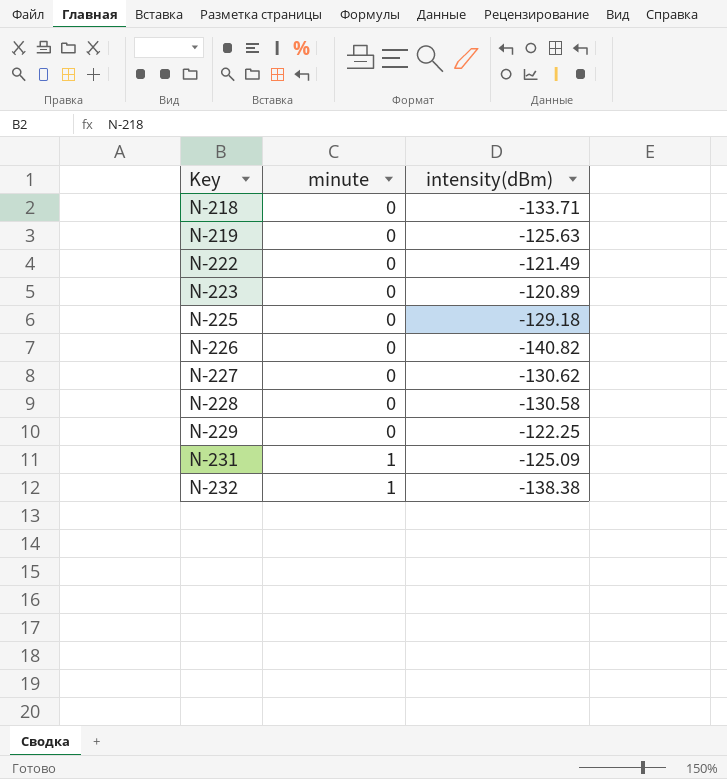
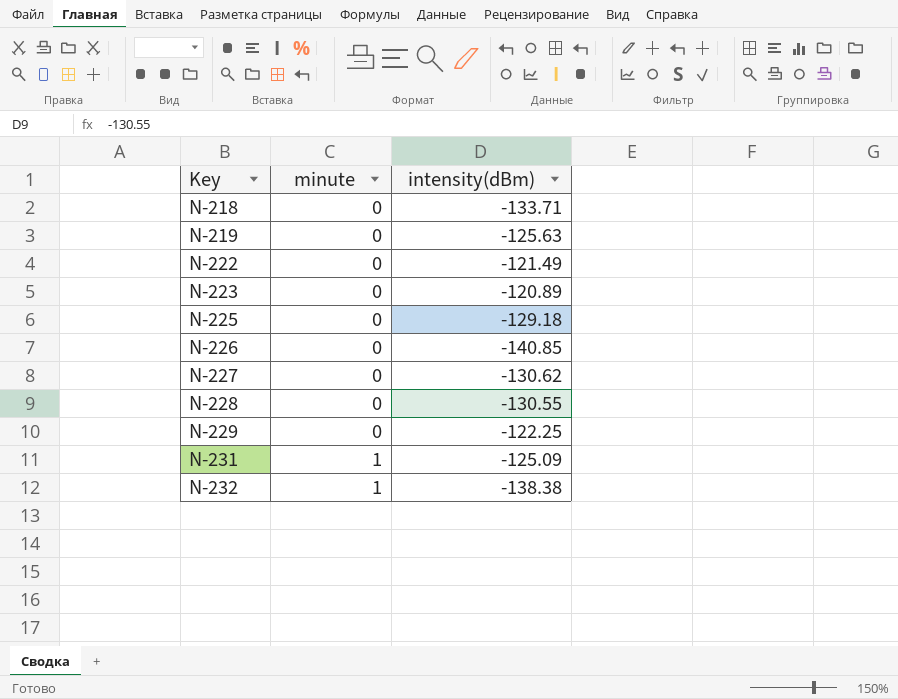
N-226 | intensity(dBm): -140.82 -> -140.85
N-228 | intensity(dBm): -130.58 -> -130.55

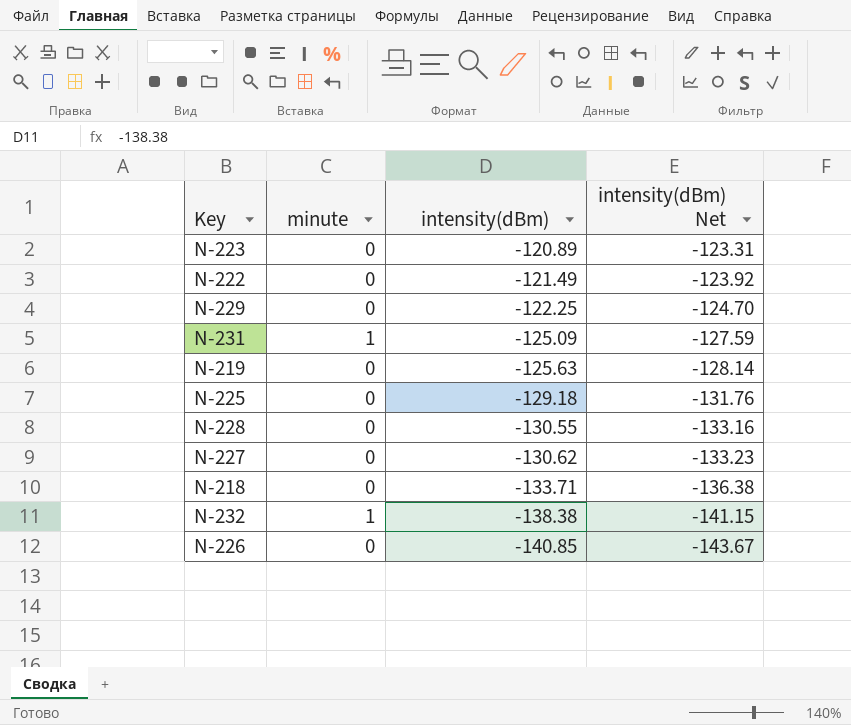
row order: Key ascending -> intensity(dBm) descending
column intensity(dBm) Net | formula: none -> [intensity(dBm)] * 1.02

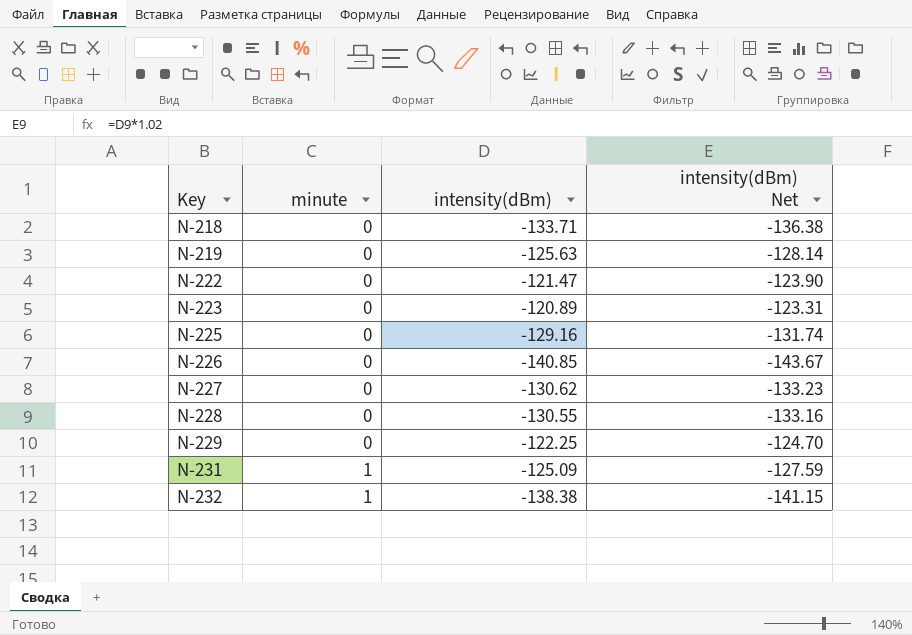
row order: intensity(dBm) descending -> Key ascending
N-222 | intensity(dBm): -121.49 -> -121.47
N-222 | intensity(dBm) Net: -123.92 -> -123.90
N-225 | intensity(dBm): -129.18 -> -129.16
N-225 | intensity(dBm) Net: -131.76 -> -131.74

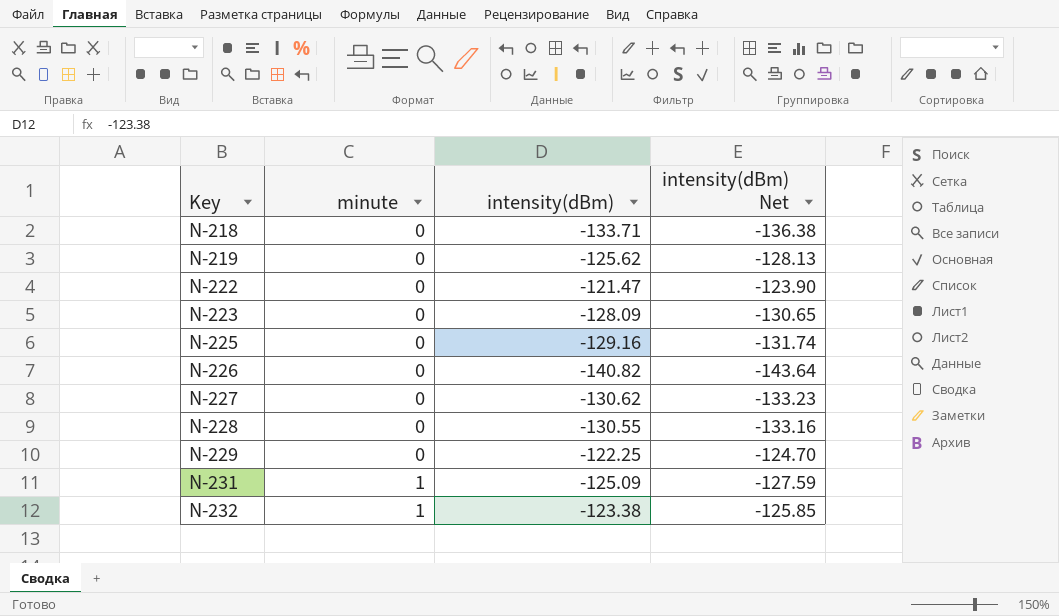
N-219 | intensity(dBm): -125.63 -> -125.62
N-219 | intensity(dBm) Net: -128.14 -> -128.13
N-223 | intensity(dBm): -120.89 -> -128.09
N-223 | intensity(dBm) Net: -123.31 -> -130.65
N-226 | intensity(dBm): -140.85 -> -140.82
N-226 | intensity(dBm) Net: -143.67 -> -143.64
N-232 | intensity(dBm): -138.38 -> -123.38
N-232 | intensity(dBm) Net: -141.15 -> -125.85

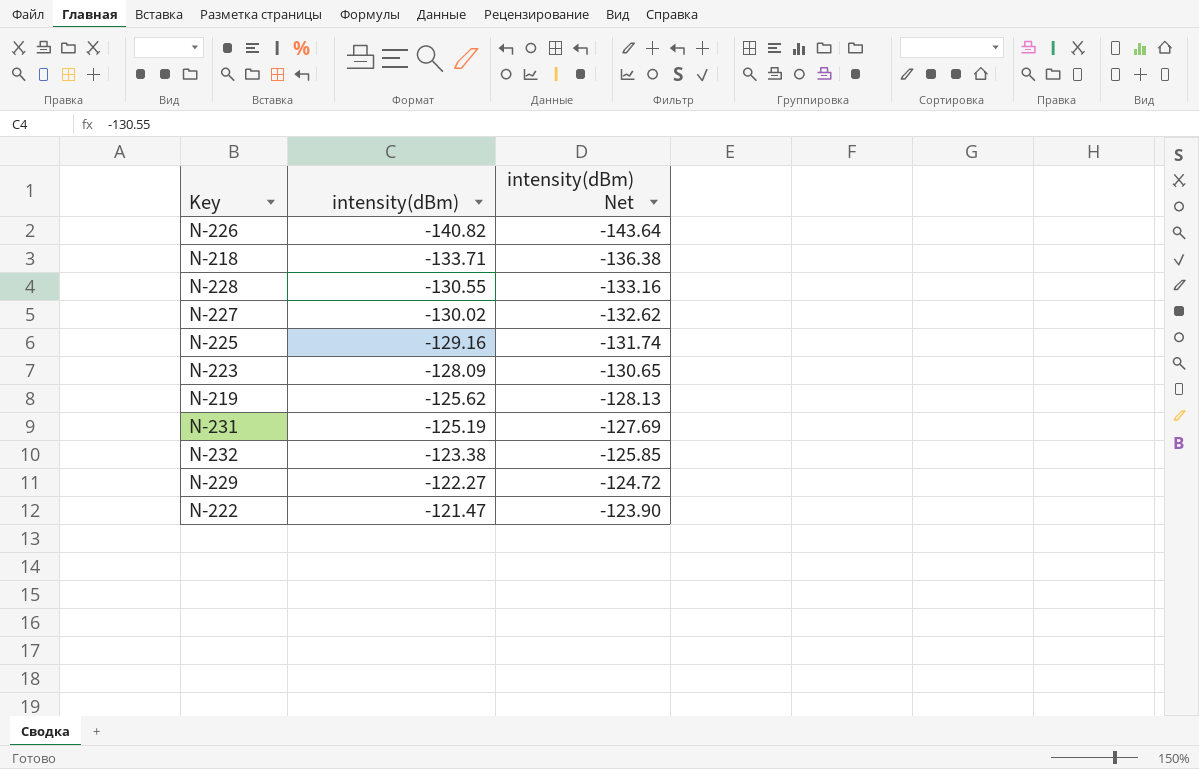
row order: Key ascending -> intensity(dBm) ascending
column minute | position: 2 -> none
N-227 | intensity(dBm): -130.62 -> -130.02
N-227 | intensity(dBm) Net: -133.23 -> -132.62
N-231 | intensity(dBm): -125.09 -> -125.19
N-231 | intensity(dBm) Net: -127.59 -> -127.69
N-229 | intensity(dBm): -122.25 -> -122.27
N-229 | intensity(dBm) Net: -124.70 -> -124.72

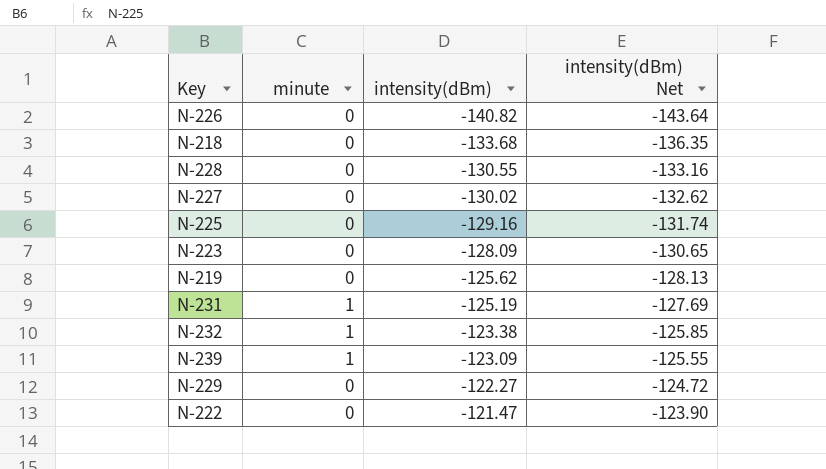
column minute | position: none -> 2
N-218 | intensity(dBm): -133.71 -> -133.68
N-218 | intensity(dBm) Net: -136.38 -> -136.35
row N-239: none -> 1 | -123.09 | -125.55

